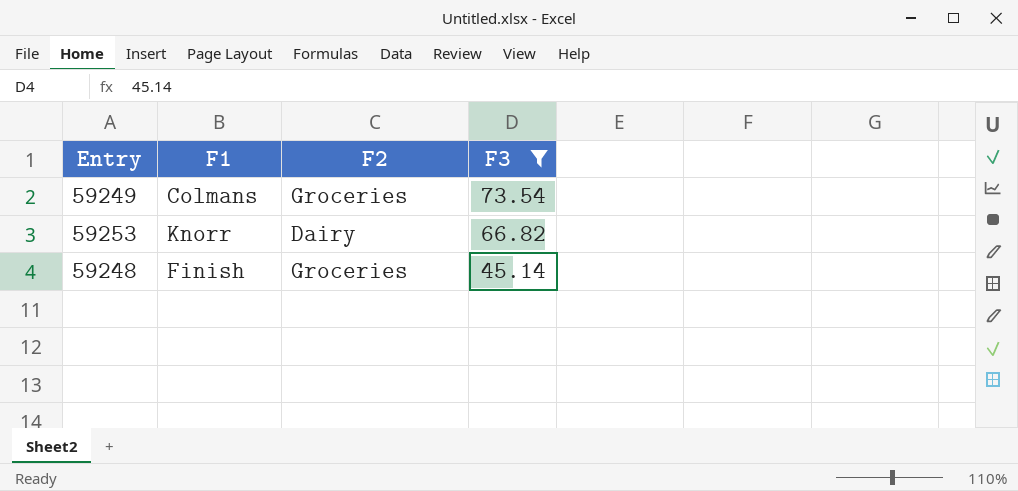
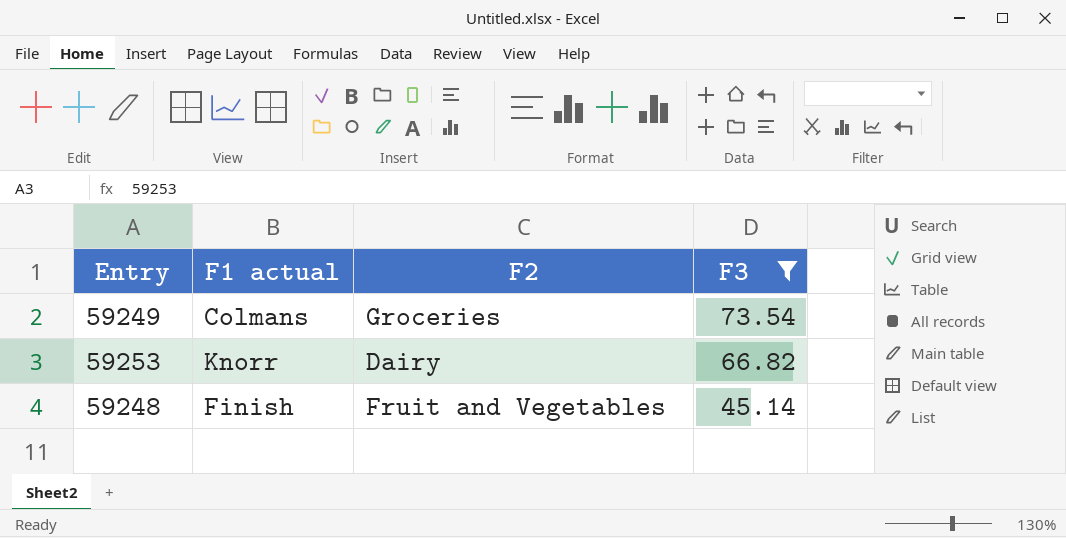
column name: F1 -> F1 actual
59248 | F2: Groceries -> Fruit and Vegetables

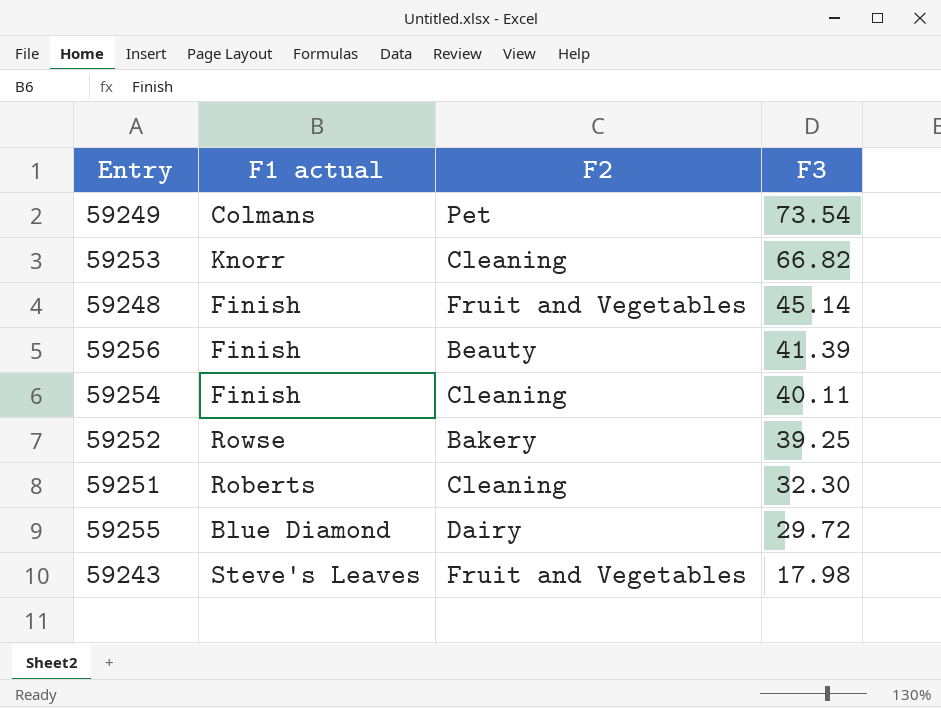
filter: F3 >= 45.14 -> none
59249 | F2: Groceries -> Pet
59253 | F2: Dairy -> Cleaning

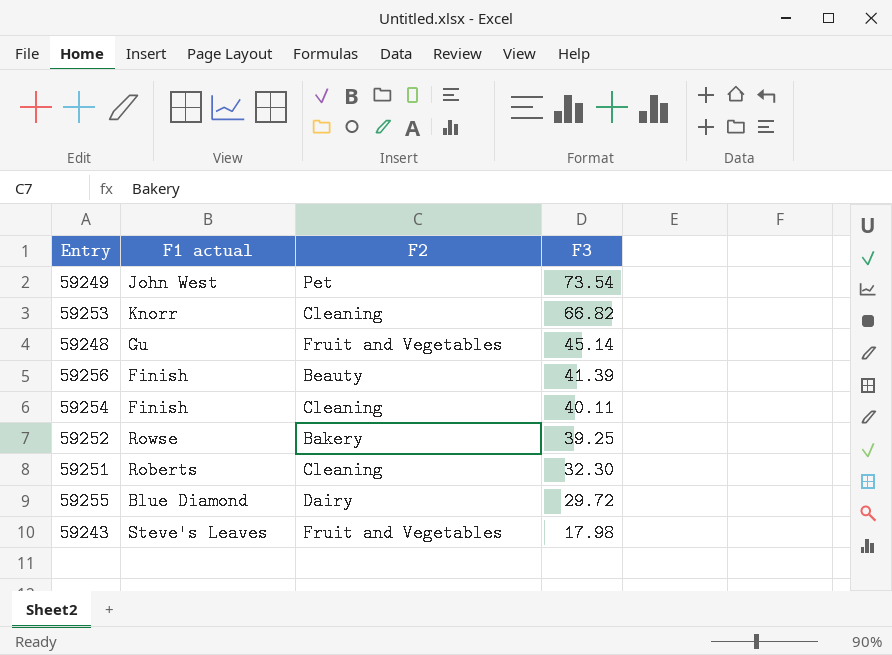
59249 | F1 actual: Colmans -> John West
59248 | F1 actual: Finish -> Gu

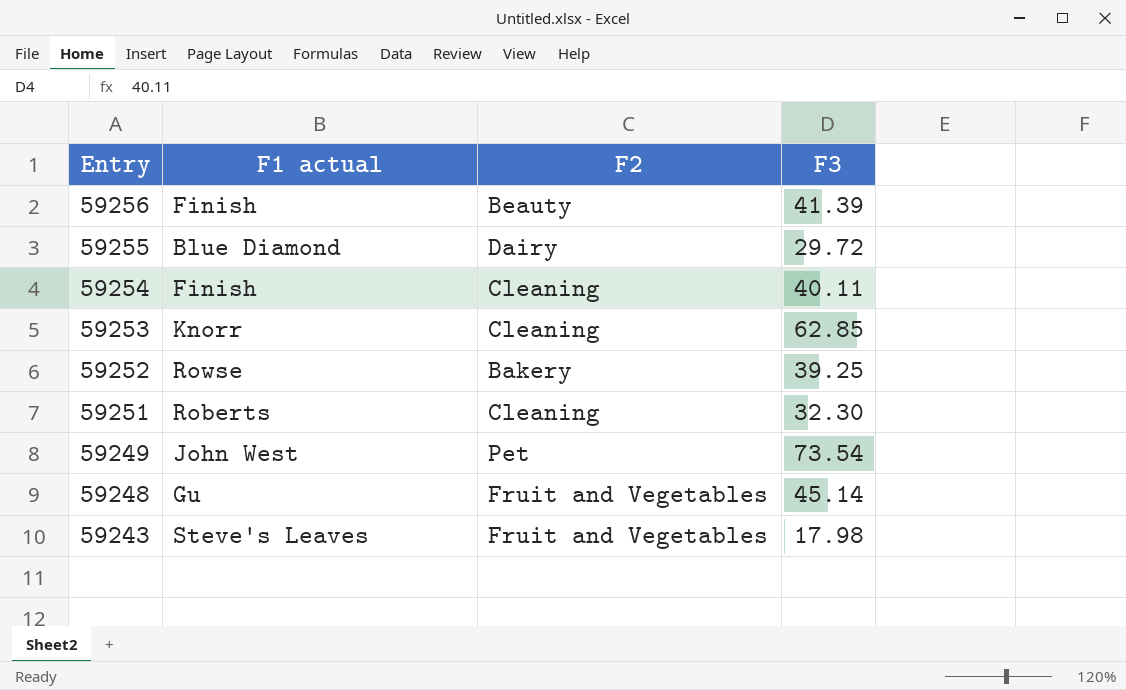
row order: F3 descending -> Entry descending
59253 | F3: 66.82 -> 62.85

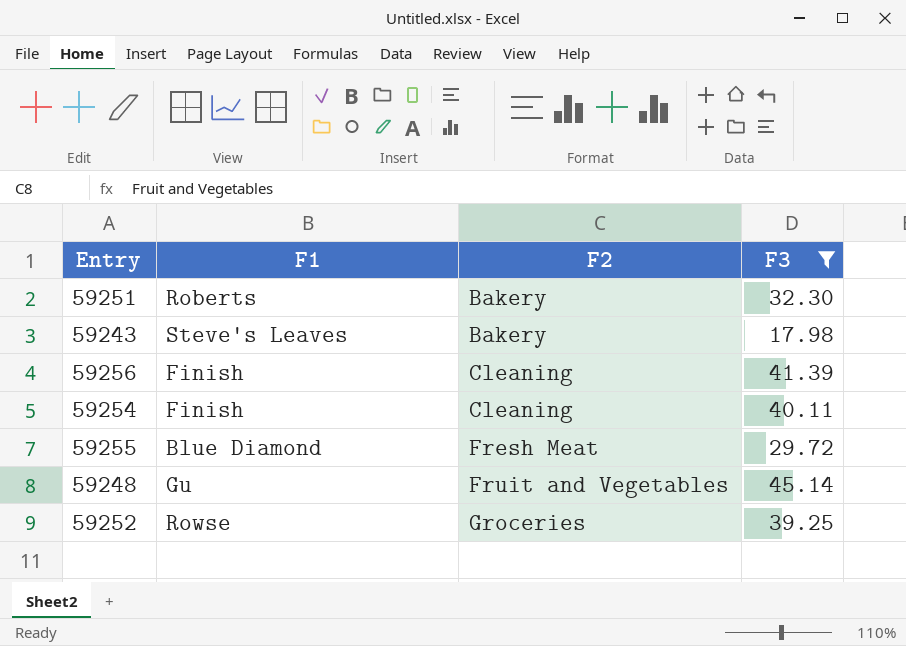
filter: none -> F3 <= 45.14
row order: Entry descending -> F2 ascending
column name: F1 actual -> F1
59251 | F2: Cleaning -> Bakery
59243 | F2: Fruit and Vegetables -> Bakery
59256 | F2: Beauty -> Cleaning
59255 | F2: Dairy -> Fresh Meat
59252 | F2: Bakery -> Groceries

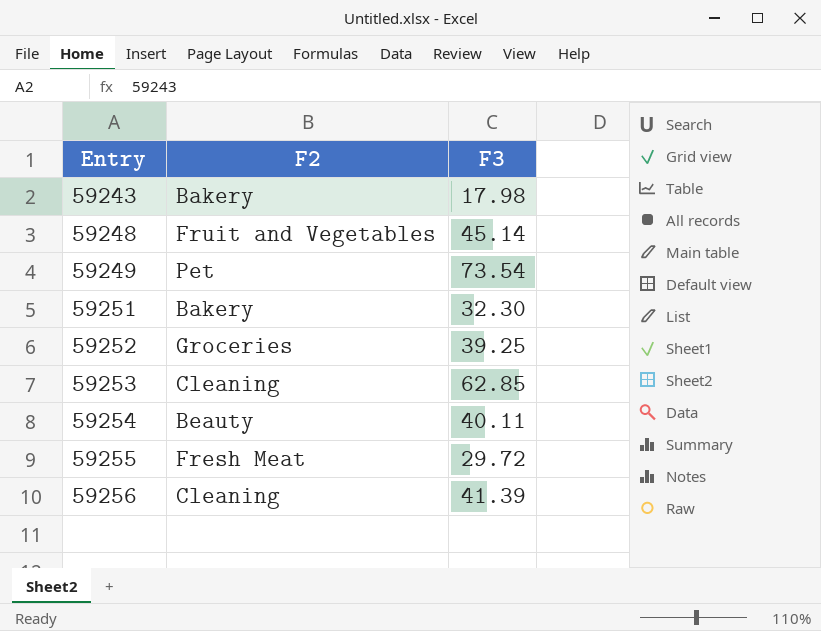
filter: F3 <= 45.14 -> none
row order: F2 ascending -> Entry ascending
column F1 | position: 2 -> none
59254 | F2: Cleaning -> Beauty

